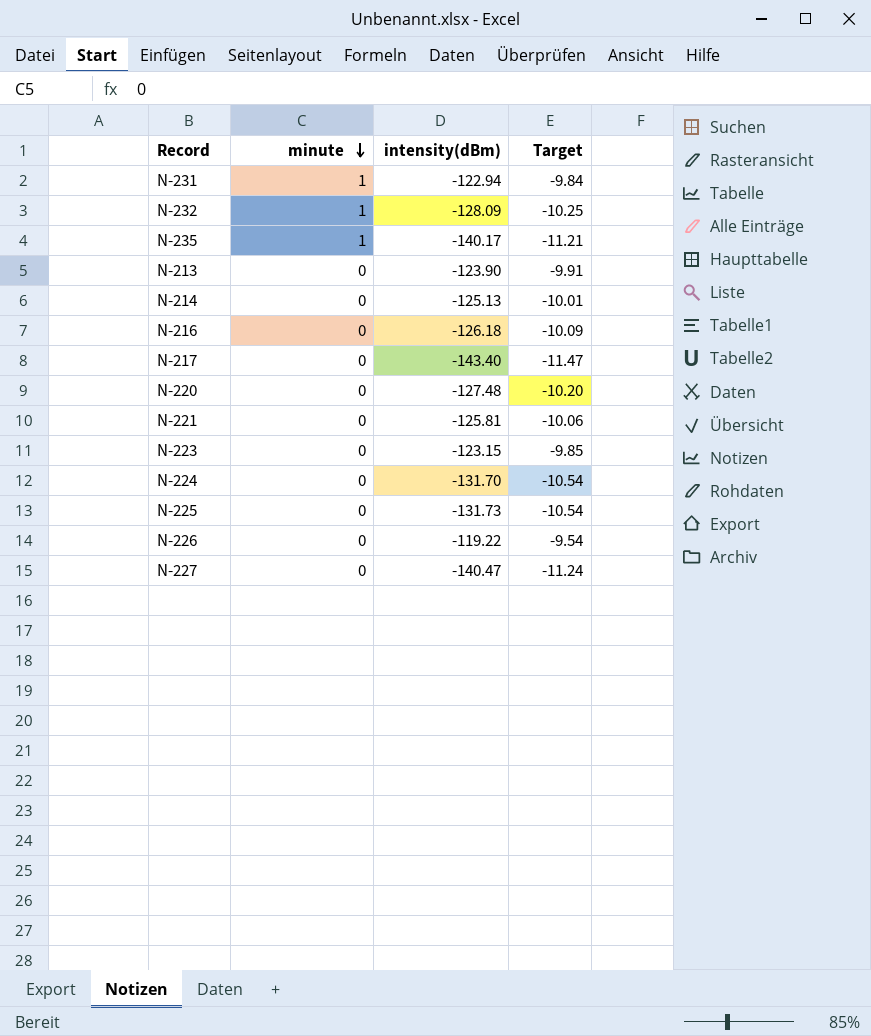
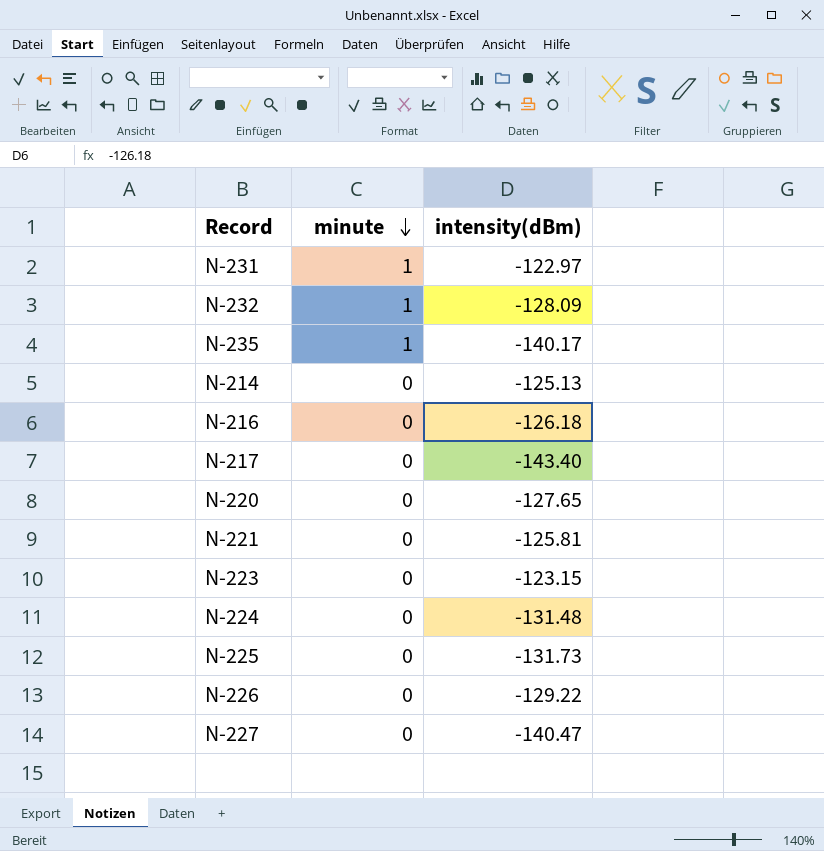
column Target | formula: [intensity(dBm)] * 0.08 -> none
row N-213: 0 | -123.90 | -9.91 -> none
N-231 | intensity(dBm): -122.94 -> -122.97
N-220 | intensity(dBm): -127.48 -> -127.65
N-224 | intensity(dBm): -131.70 -> -131.48
N-226 | intensity(dBm): -119.22 -> -129.22

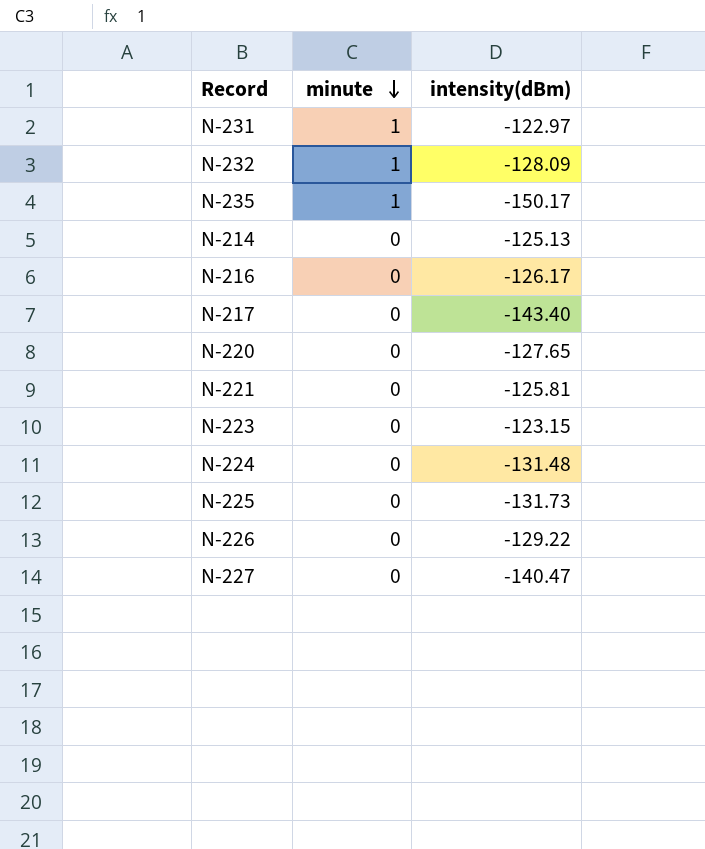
N-235 | intensity(dBm): -140.17 -> -150.17
N-216 | intensity(dBm): -126.18 -> -126.17

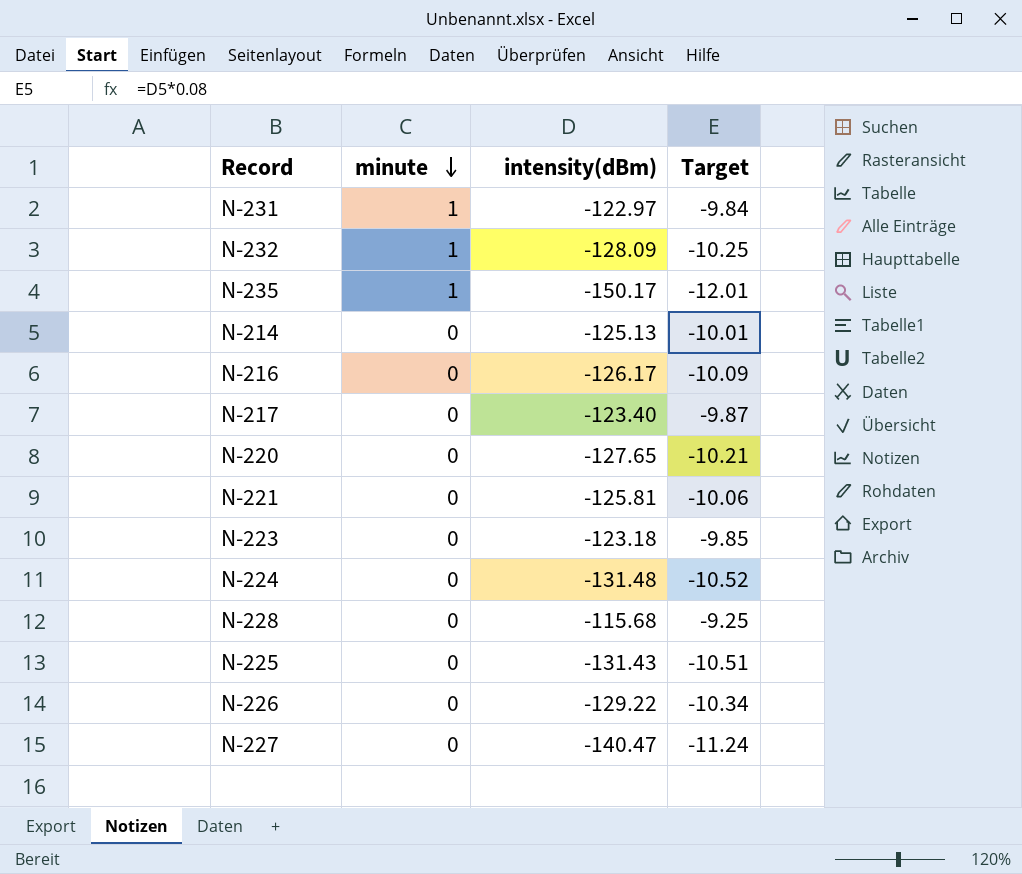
column Target | formula: none -> [intensity(dBm)] * 0.08
N-217 | intensity(dBm): -143.40 -> -123.40
N-223 | intensity(dBm): -123.15 -> -123.18
row N-228: none -> 0 | -115.68 | -9.25
N-225 | intensity(dBm): -131.73 -> -131.43

